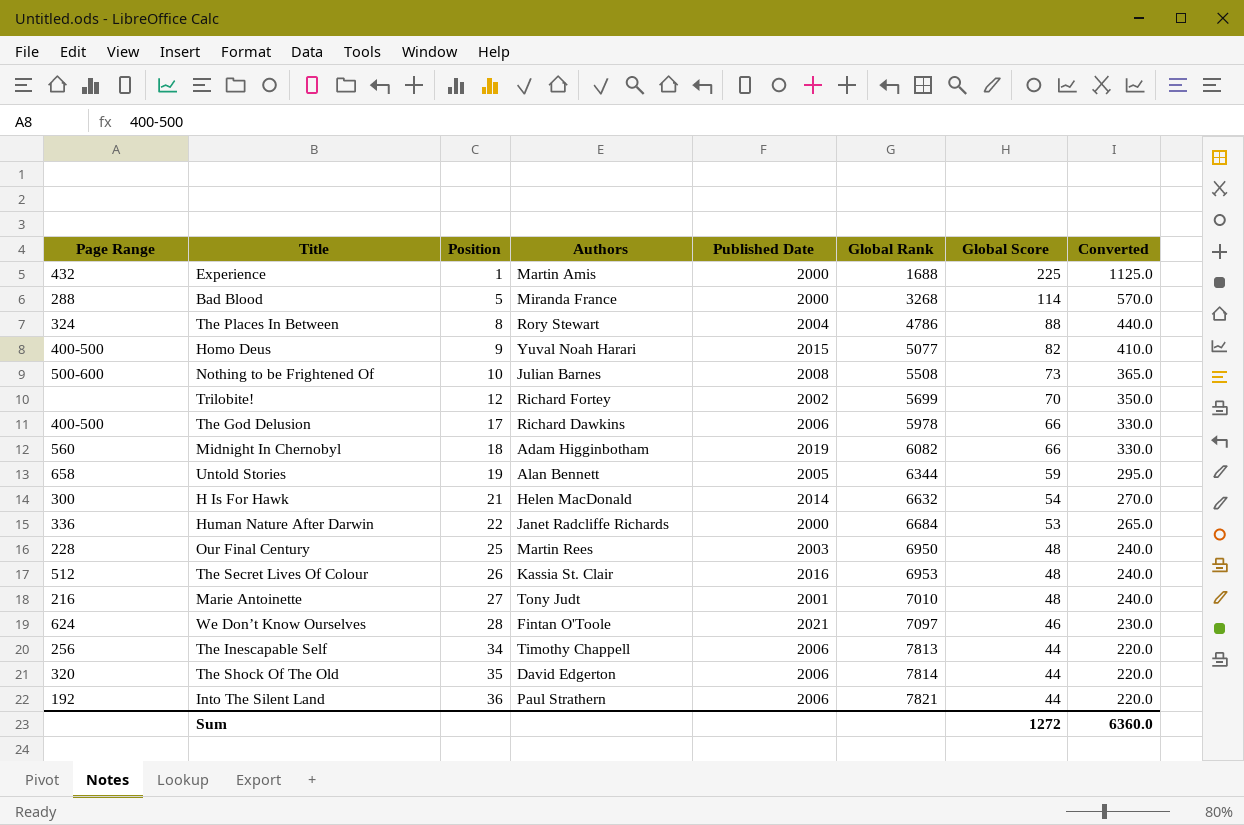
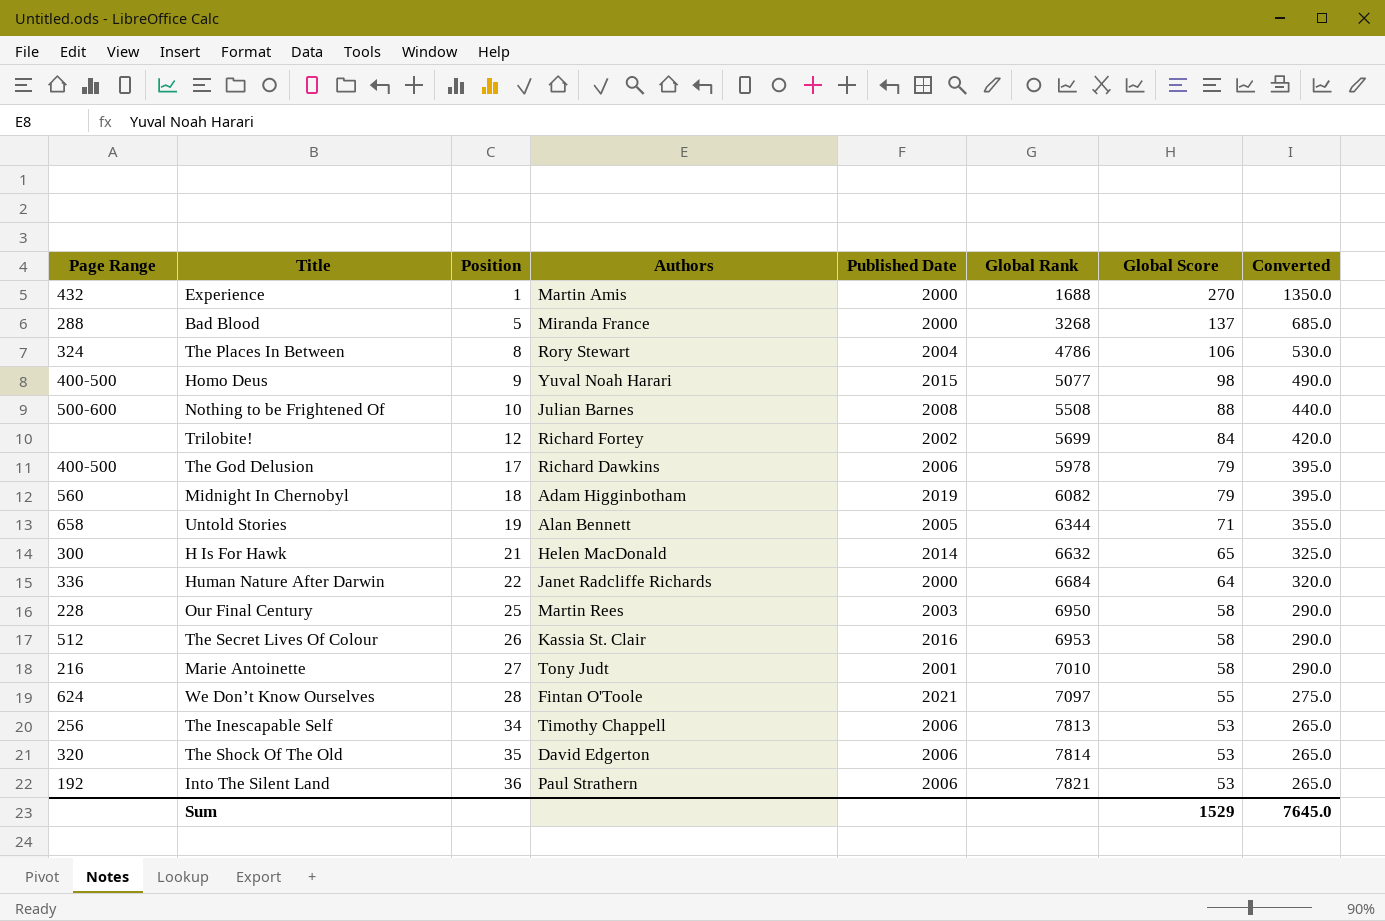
Experience | Global Score: 225 -> 270
Experience | Converted: 1125.0 -> 1350.0
Bad Blood | Global Score: 114 -> 137
Bad Blood | Converted: 570.0 -> 685.0
The Places In Between | Global Score: 88 -> 106
The Places In Between | Converted: 440.0 -> 530.0
Homo Deus | Global Score: 82 -> 98
Homo Deus | Converted: 410.0 -> 490.0
Nothing to be Frightened Of | Global Score: 73 -> 88
Nothing to be Frightened Of | Converted: 365.0 -> 440.0
Trilobite! | Global Score: 70 -> 84
Trilobite! | Converted: 350.0 -> 420.0
The God Delusion | Global Score: 66 -> 79
The God Delusion | Converted: 330.0 -> 395.0
Midnight In Chernobyl | Global Score: 66 -> 79
Midnight In Chernobyl | Converted: 330.0 -> 395.0
Untold Stories | Global Score: 59 -> 71
Untold Stories | Converted: 295.0 -> 355.0
H Is For Hawk | Global Score: 54 -> 65
H Is For Hawk | Converted: 270.0 -> 325.0
Human Nature After Darwin | Global Score: 53 -> 64
Human Nature After Darwin | Converted: 265.0 -> 320.0
Our Final Century | Global Score: 48 -> 58
Our Final Century | Converted: 240.0 -> 290.0
The Secret Lives Of Colour | Global Score: 48 -> 58
The Secret Lives Of Colour | Converted: 240.0 -> 290.0
Marie Antoinette | Global Score: 48 -> 58
Marie Antoinette | Converted: 240.0 -> 290.0
We Don’t Know Ourselves | Global Score: 46 -> 55
We Don’t Know Ourselves | Converted: 230.0 -> 275.0
The Inescapable Self | Global Score: 44 -> 53
The Inescapable Self | Converted: 220.0 -> 265.0
The Shock Of The Old | Global Score: 44 -> 53
The Shock Of The Old | Converted: 220.0 -> 265.0
Into The Silent Land | Global Score: 44 -> 53
Into The Silent Land | Converted: 220.0 -> 265.0
Sum | Global Score: 1272 -> 1529
Sum | Converted: 6360.0 -> 7645.0

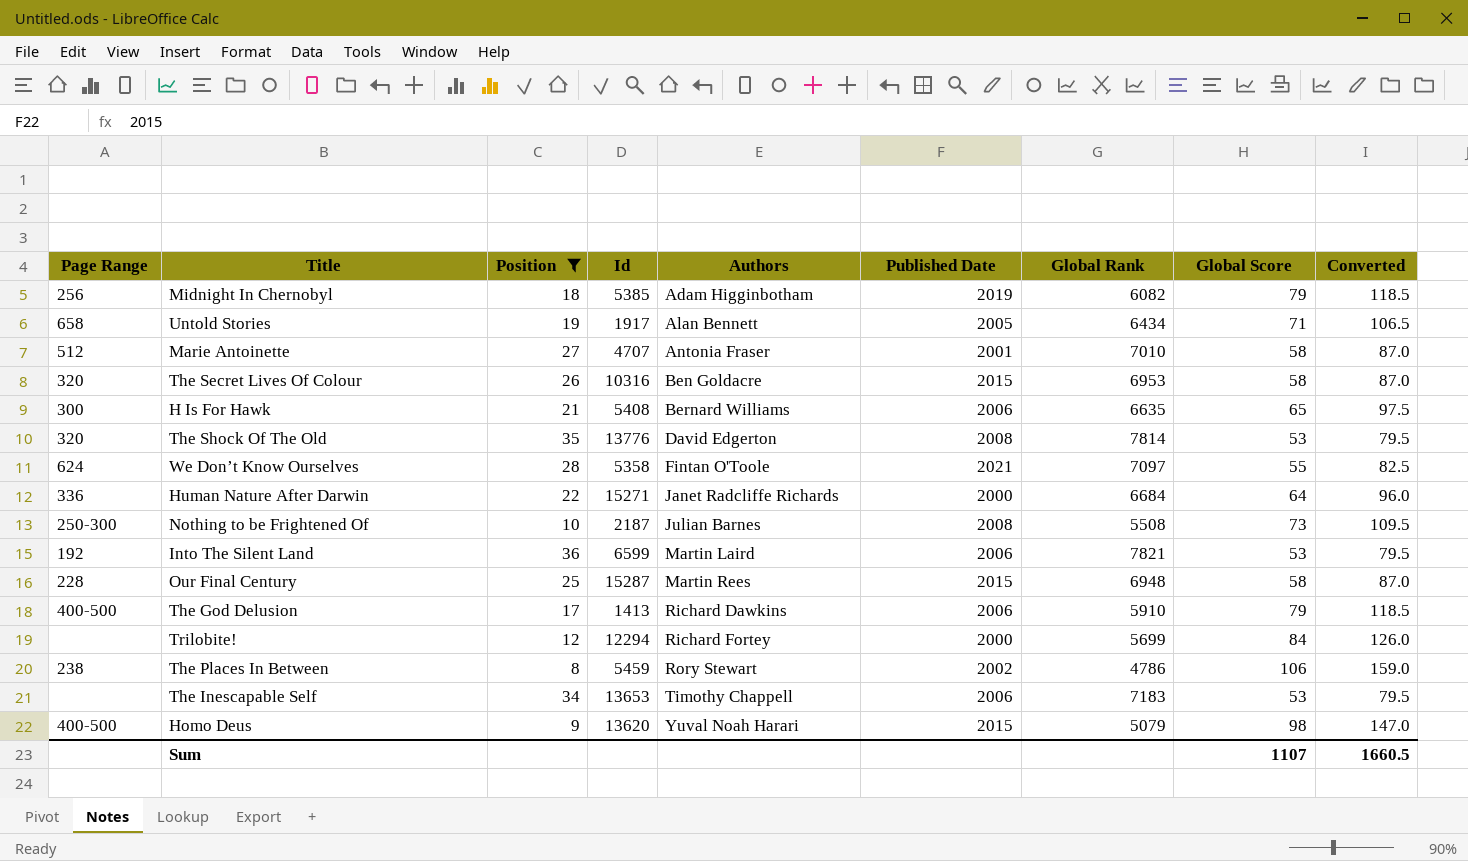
filter: none -> Position >= 8
row order: Position ascending -> Authors ascending
column Id | position: none -> 4
column Converted | formula: [Global Score] * 5 -> [Global Score] * 1.5
Midnight In Chernobyl | Page Range: 560 -> 256
Untold Stories | Global Rank: 6344 -> 6434
Marie Antoinette | Page Range: 216 -> 512
Marie Antoinette | Authors: Tony Judt -> Antonia Fraser
The Secret Lives Of Colour | Page Range: 512 -> 320
The Secret Lives Of Colour | Authors: Kassia St. Clair -> Ben Goldacre
The Secret Lives Of Colour | Published Date: 2016 -> 2015
H Is For Hawk | Authors: Helen MacDonald -> Bernard Williams
H Is For Hawk | Published Date: 2014 -> 2006
H Is For Hawk | Global Rank: 6632 -> 6635
The Shock Of The Old | Published Date: 2006 -> 2008
Nothing to be Frightened Of | Page Range: 500-600 -> 250-300
Nothing to be Frightened Of | Global Score: 88 -> 73
Into The Silent Land | Authors: Paul Strathern -> Martin Laird
Our Final Century | Published Date: 2003 -> 2015
Our Final Century | Global Rank: 6950 -> 6948
The God Delusion | Global Rank: 5978 -> 5910
Trilobite! | Published Date: 2002 -> 2000
The Places In Between | Page Range: 324 -> 238
The Places In Between | Published Date: 2004 -> 2002
The Inescapable Self | Page Range: 256 -> none
The Inescapable Self | Global Rank: 7813 -> 7183
Homo Deus | Global Rank: 5077 -> 5079
Sum | Global Score: 1529 -> 1107
Sum | Converted: 7645.0 -> 1660.5

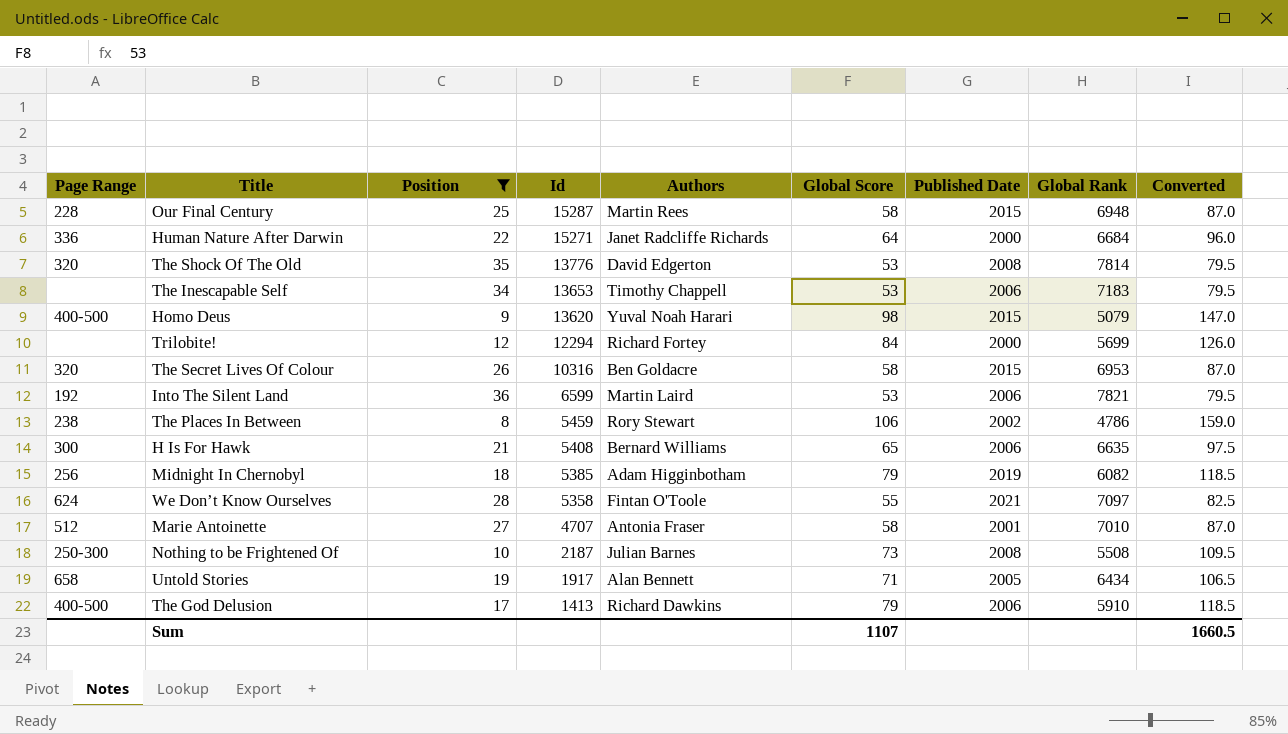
row order: Authors ascending -> Id descending
column Global Score | position: 8 -> 6

